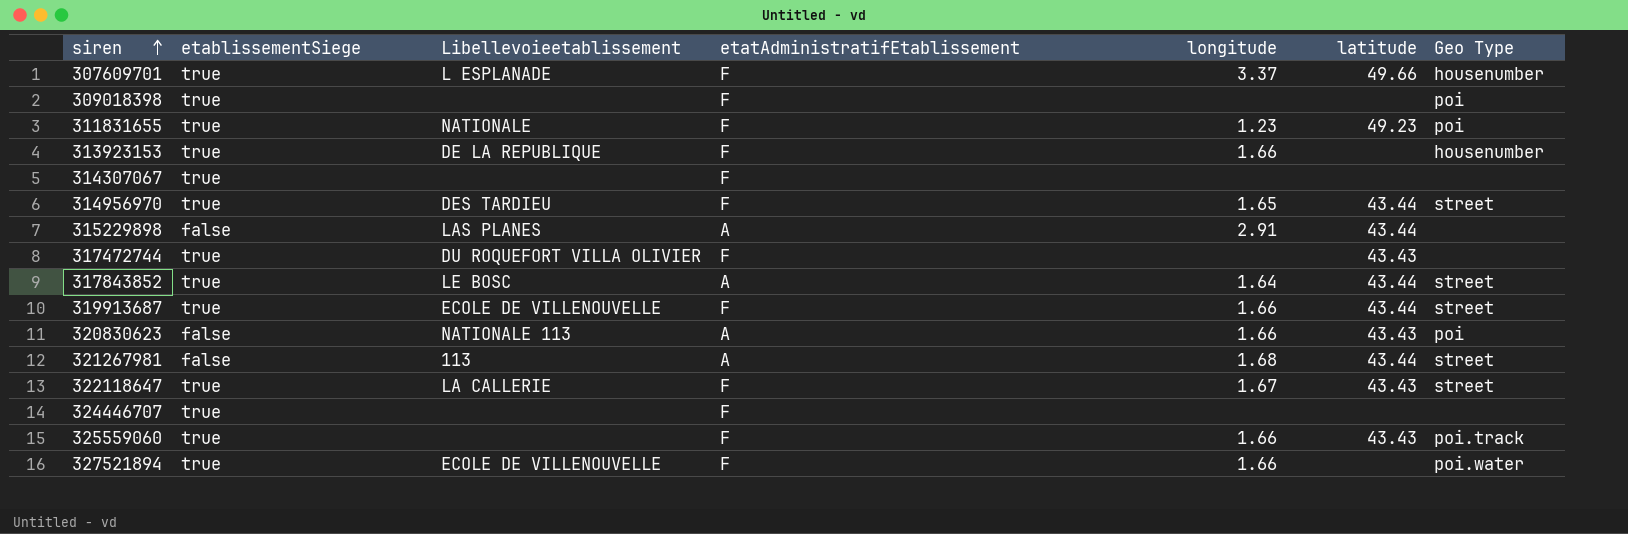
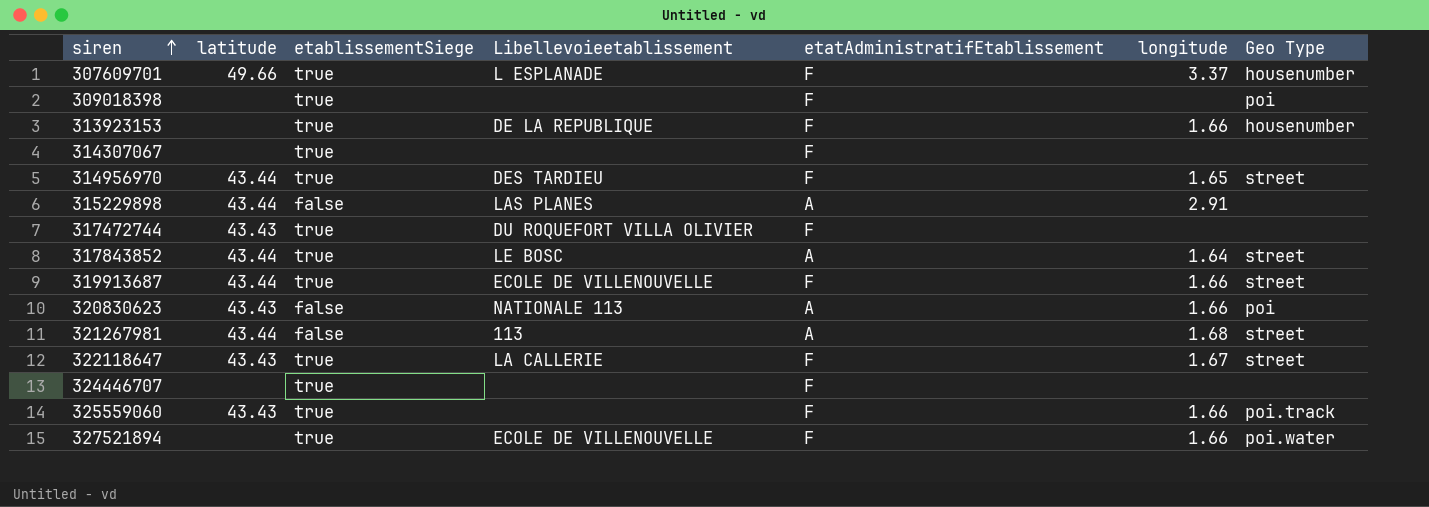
column latitude | position: 6 -> 2
row 311831655: true | NATIONALE | F | 1.23 | 49.23 | poi -> none

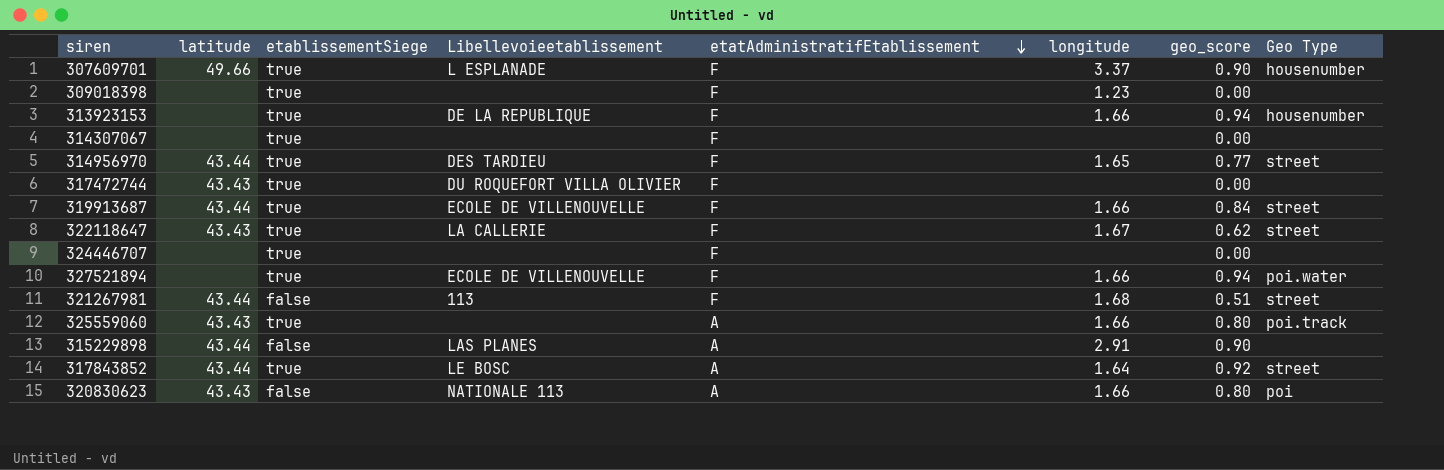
row order: siren ascending -> etatAdministratifEtablissement descending
column geo_score | position: none -> 7
309018398 | longitude: none -> 1.23
309018398 | Geo Type: poi -> none
321267981 | etatAdministratifEtablissement: A -> F
325559060 | etatAdministratifEtablissement: F -> A

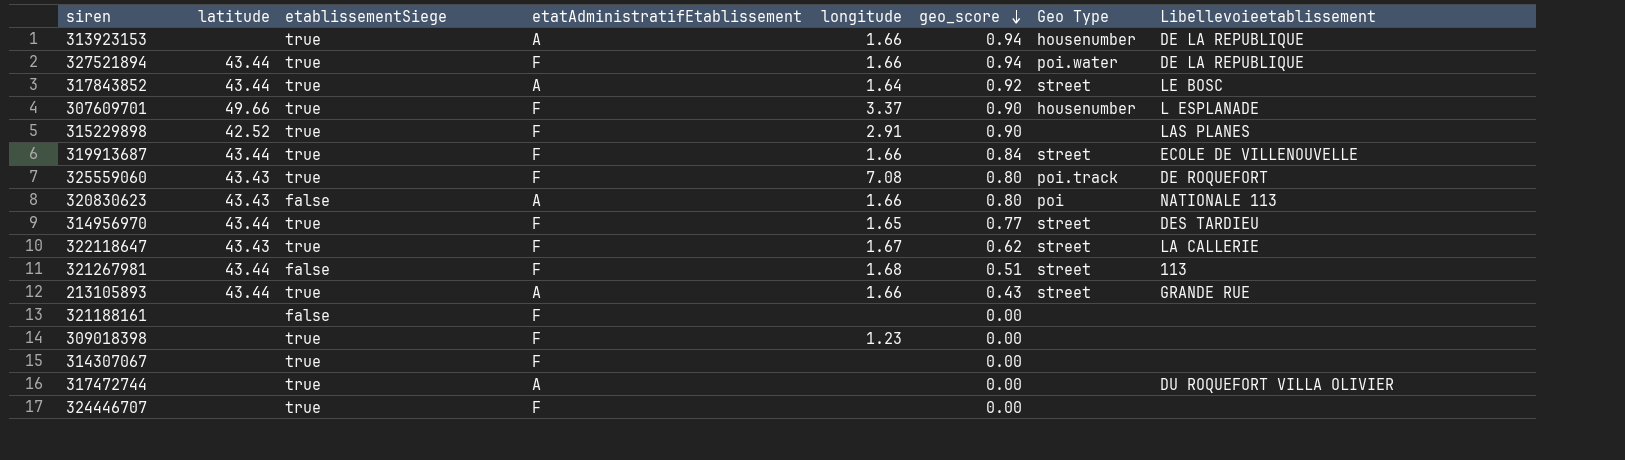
row order: etatAdministratifEtablissement descending -> geo_score descending
column Libellevoieetablissement | position: 4 -> 8
313923153 | etatAdministratifEtablissement: F -> A
327521894 | latitude: none -> 43.44
327521894 | Libellevoieetablissement: ECOLE DE VILLENOUVELLE -> DE LA REPUBLIQUE
315229898 | latitude: 43.44 -> 42.52
315229898 | etablissementSiege: false -> true
315229898 | etatAdministratifEtablissement: A -> F
325559060 | etatAdministratifEtablissement: A -> F
325559060 | longitude: 1.66 -> 7.08
325559060 | Libellevoieetablissement: none -> DE ROQUEFORT
row 213105893: none -> 43.44 | true | A | 1.66 | 0.43 | street | GRANDE RUE
row 321188161: none -> none | false | F | none | 0.00 | none | none
317472744 | latitude: 43.43 -> none
317472744 | etatAdministratifEtablissement: F -> A

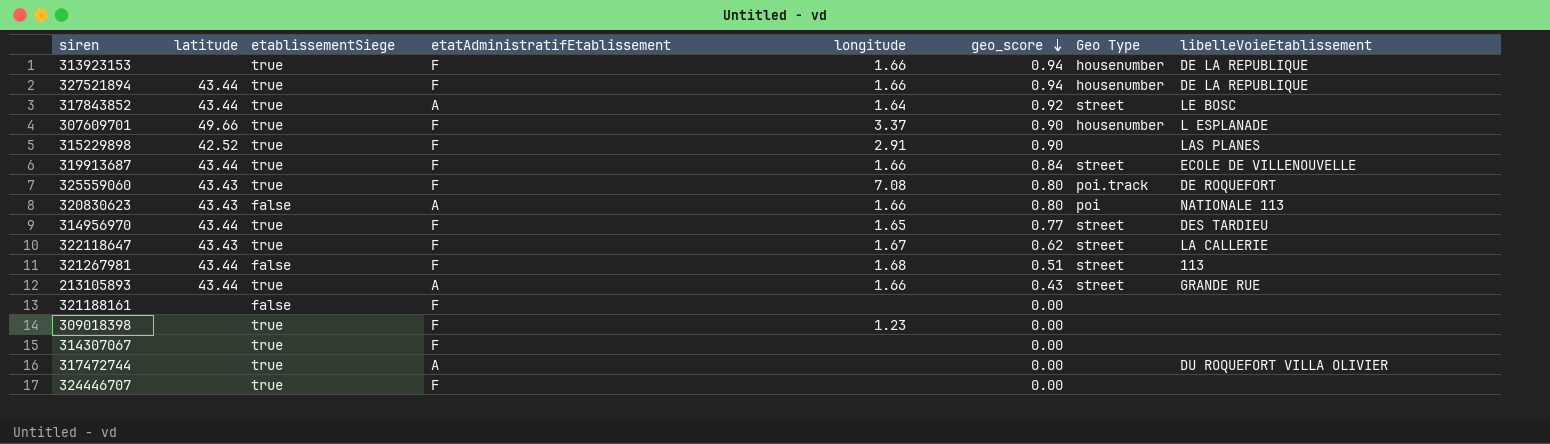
column name: Libellevoieetablissement -> libelleVoieEtablissement
313923153 | etatAdministratifEtablissement: A -> F
327521894 | Geo Type: poi.water -> housenumber

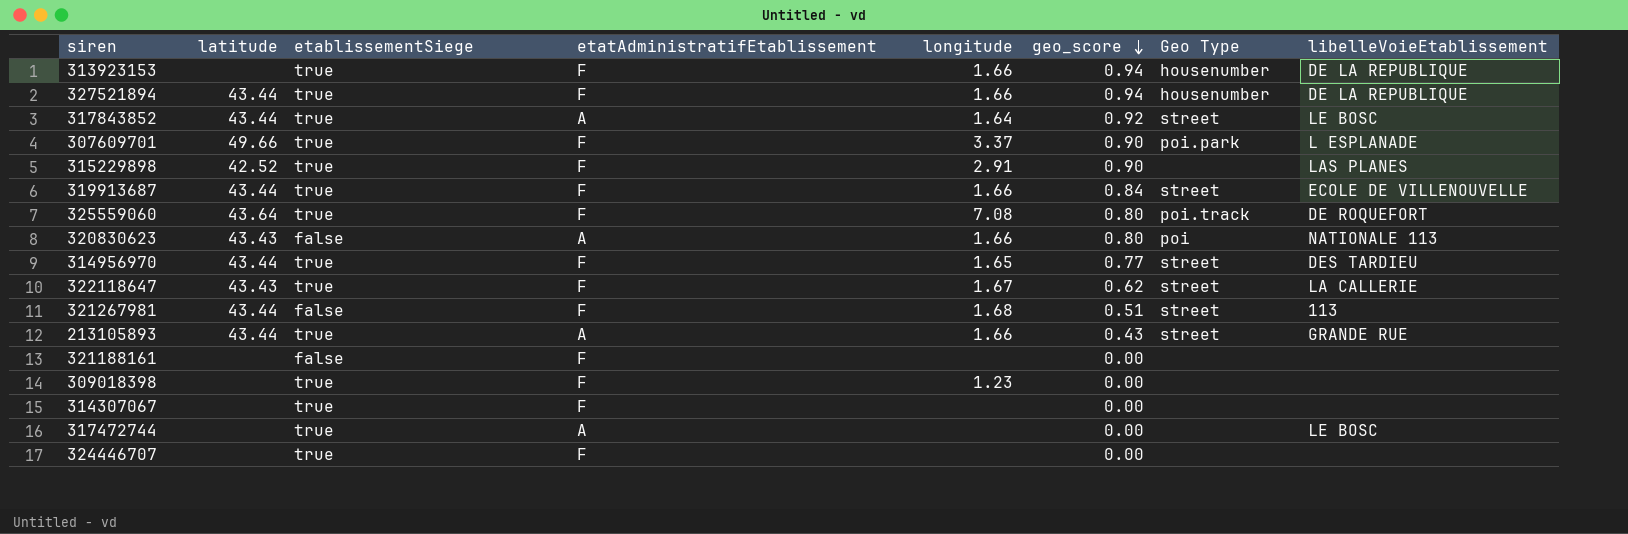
307609701 | Geo Type: housenumber -> poi.park
325559060 | latitude: 43.43 -> 43.64
317472744 | libelleVoieEtablissement: DU ROQUEFORT VILLA OLIVIER -> LE BOSC

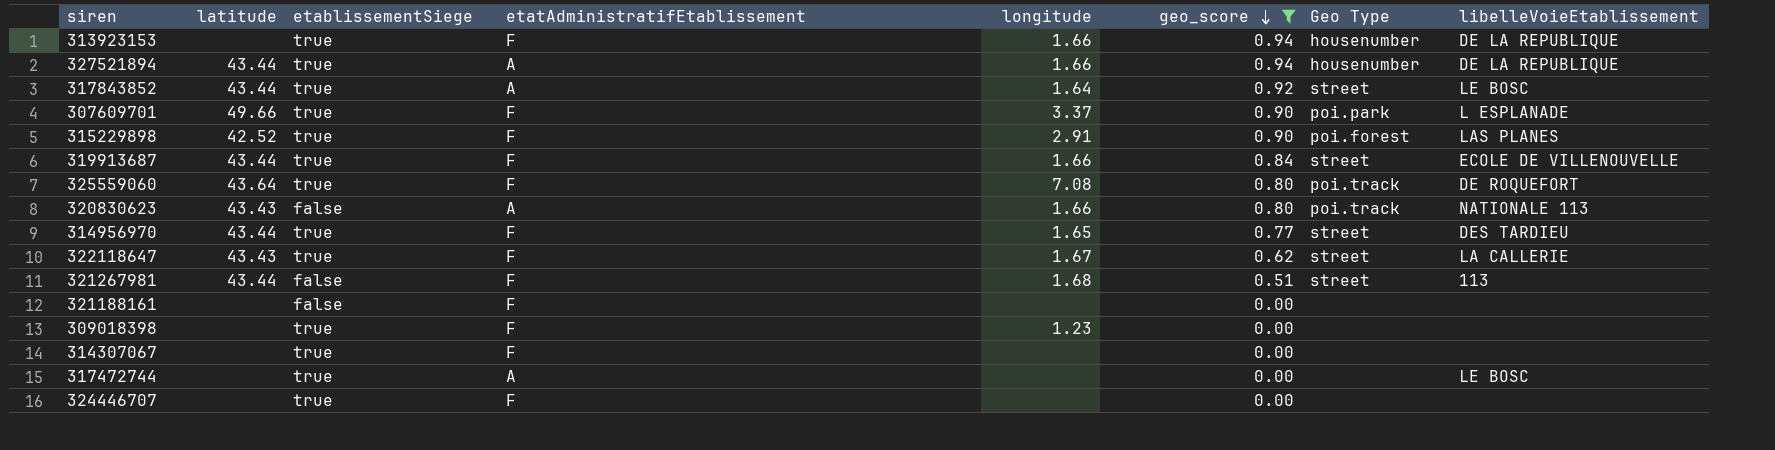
filter: none -> geo_score != 0.43
327521894 | etatAdministratifEtablissement: F -> A
315229898 | Geo Type: none -> poi.forest
320830623 | Geo Type: poi -> poi.track

